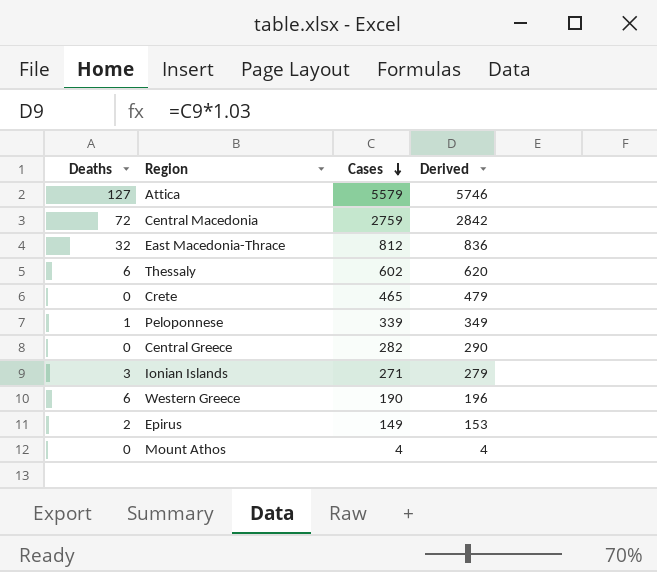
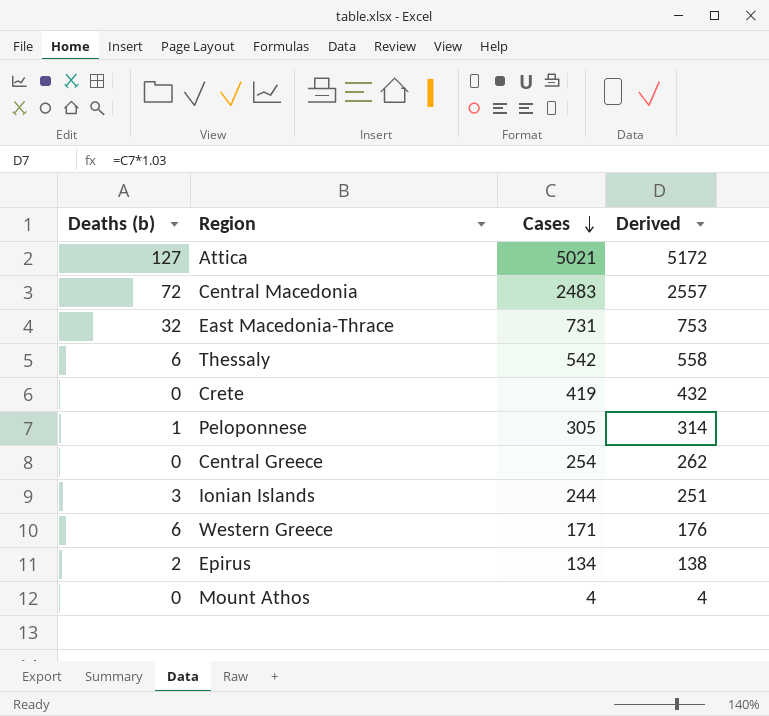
column name: Deaths -> Deaths (b)
Attica | Cases: 5579 -> 5021
Attica | Derived: 5746 -> 5172
Central Macedonia | Cases: 2759 -> 2483
Central Macedonia | Derived: 2842 -> 2557
East Macedonia-Thrace | Cases: 812 -> 731
East Macedonia-Thrace | Derived: 836 -> 753
Thessaly | Cases: 602 -> 542
Thessaly | Derived: 620 -> 558
Crete | Cases: 465 -> 419
Crete | Derived: 479 -> 432
Peloponnese | Cases: 339 -> 305
Peloponnese | Derived: 349 -> 314
Central Greece | Cases: 282 -> 254
Central Greece | Derived: 290 -> 262
Ionian Islands | Cases: 271 -> 244
Ionian Islands | Derived: 279 -> 251
Western Greece | Cases: 190 -> 171
Western Greece | Derived: 196 -> 176
Epirus | Cases: 149 -> 134
Epirus | Derived: 153 -> 138

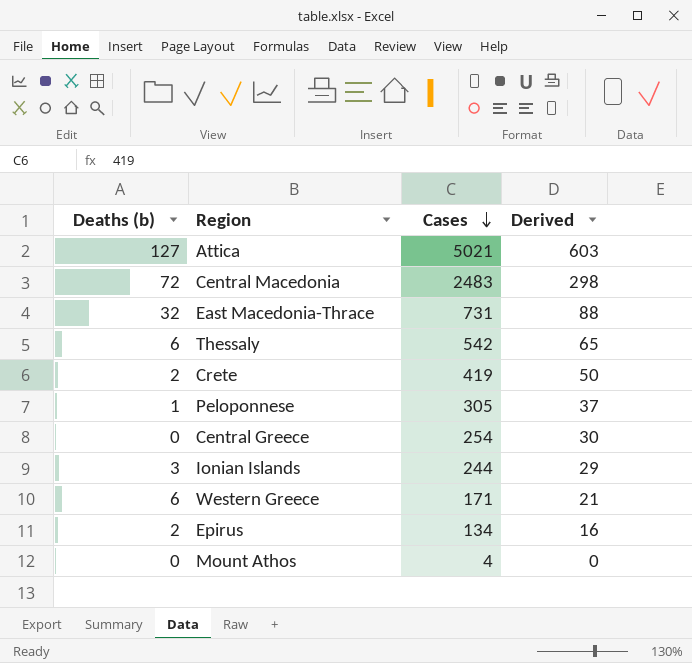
column Derived | formula: [Cases] * 1.03 -> [Cases] * 0.12
Crete | Deaths (b): 0 -> 2

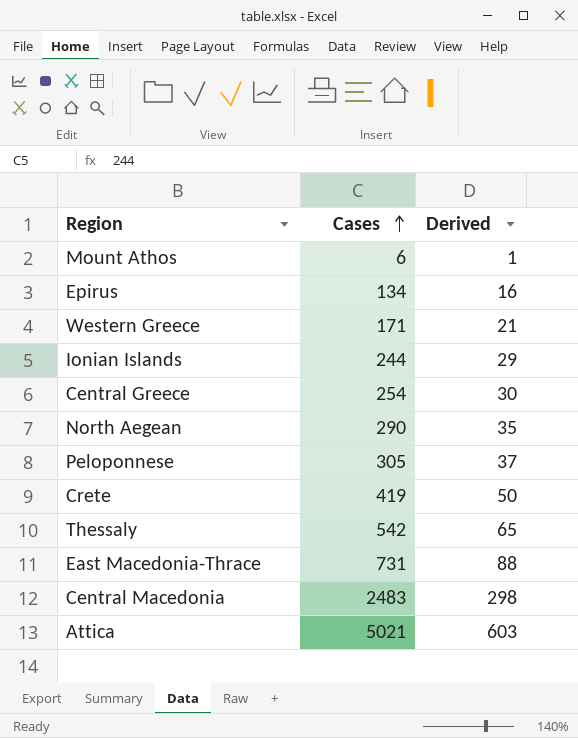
row order: Cases descending -> Cases ascending
column Deaths (b) | position: 1 -> none
Mount Athos | Cases: 4 -> 6
Mount Athos | Derived: 0 -> 1
row North Aegean: none -> 290 | 35

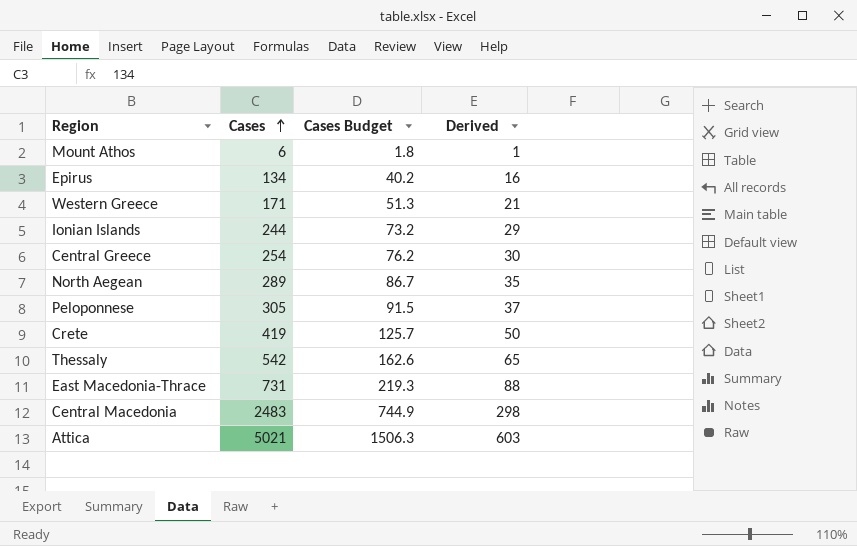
column Cases Budget | formula: none -> [Cases] * 0.3
North Aegean | Cases: 290 -> 289

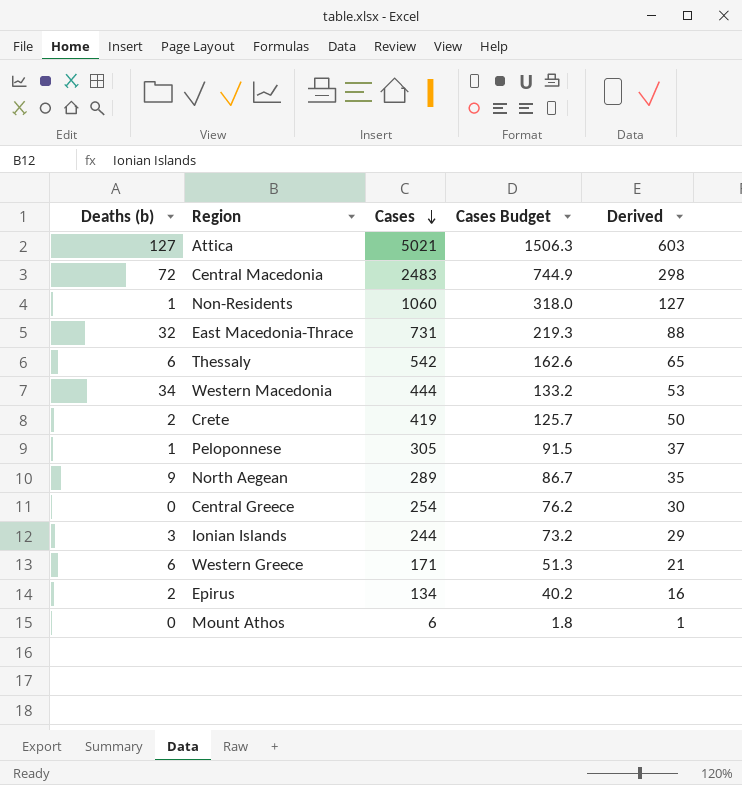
row order: Cases ascending -> Cases descending
column Deaths (b) | position: none -> 1
row Non-Residents: none -> 1 | 1060 | 318.0 | 127
row Western Macedonia: none -> 34 | 444 | 133.2 | 53

